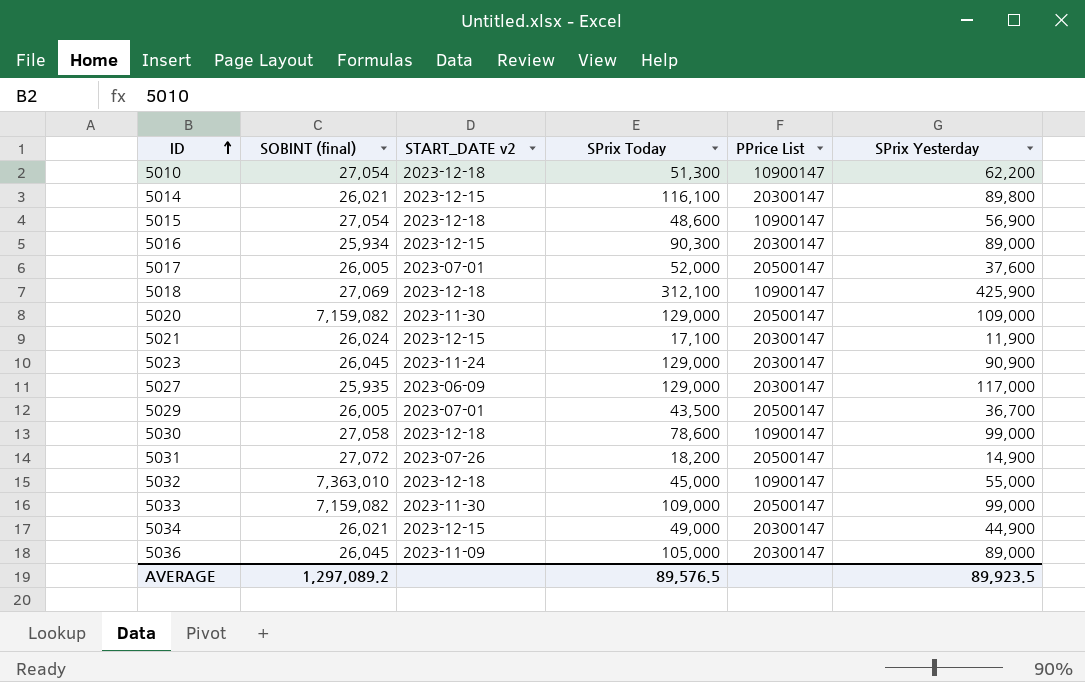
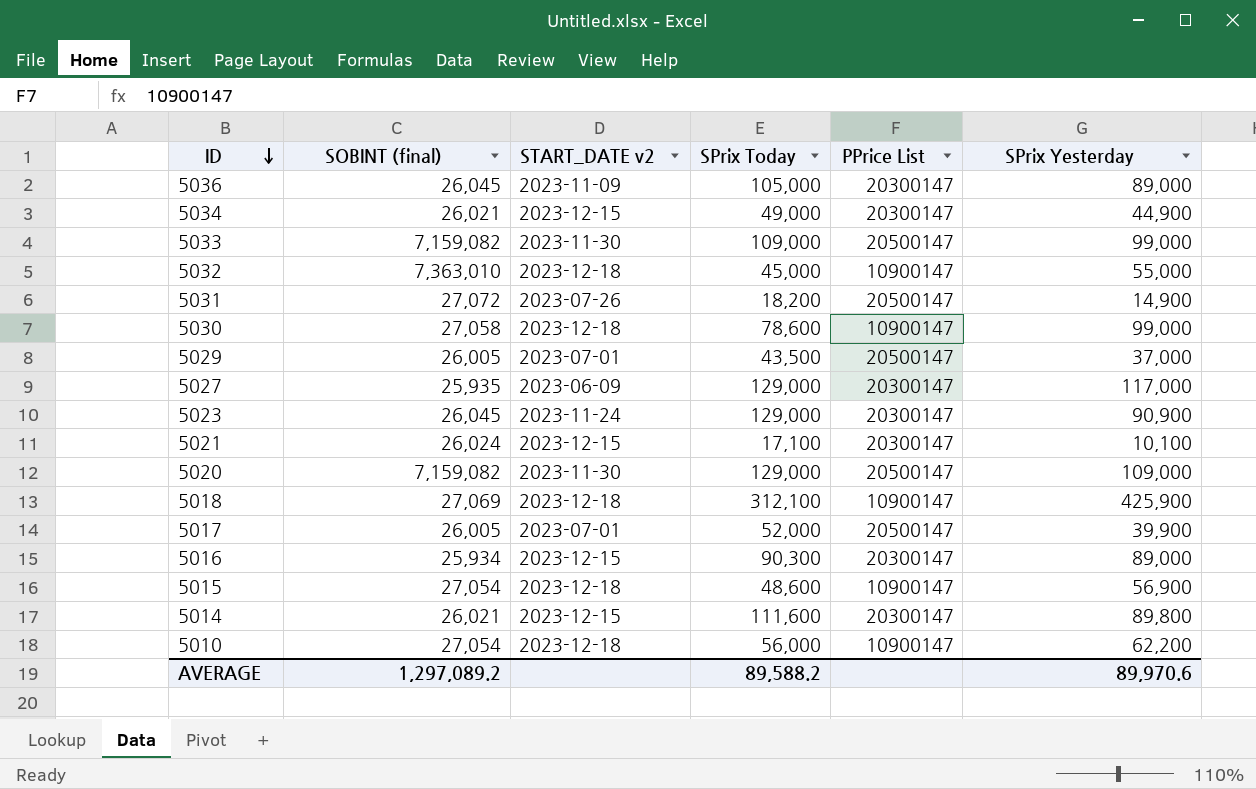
row order: ID ascending -> ID descending
5029 | SPrix Yesterday: 36,700 -> 37,000
5021 | SPrix Yesterday: 11,900 -> 10,100
5017 | SPrix Yesterday: 37,600 -> 39,900
5014 | SPrix Today: 116,100 -> 111,600
5010 | SPrix Today: 51,300 -> 56,000
AVERAGE | SPrix Today: 89,576.5 -> 89,588.2
AVERAGE | SPrix Yesterday: 89,923.5 -> 89,970.6

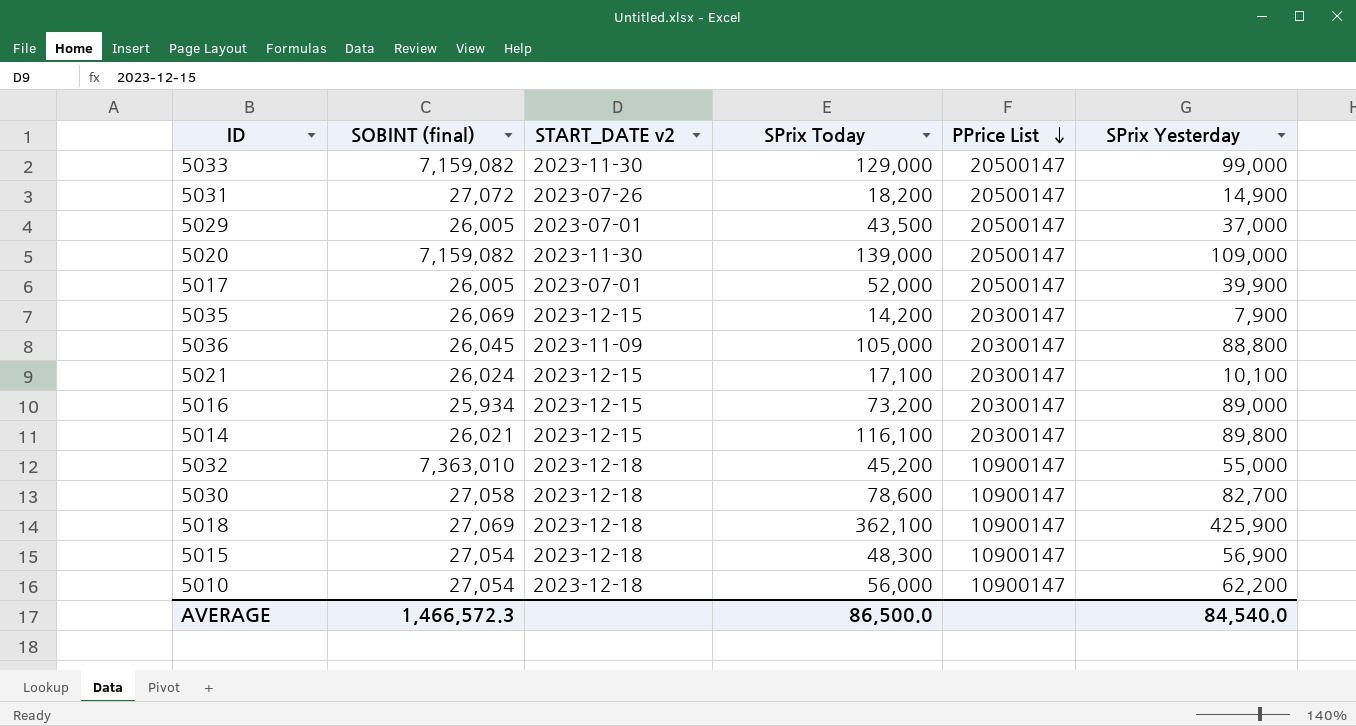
row order: ID descending -> PPrice List descending
row 5034: 26,021 | 2023-12-15 | 49,000 | 20300147 | 44,900 -> none
row 5027: 25,935 | 2023-06-09 | 129,000 | 20300147 | 117,000 -> none
row 5023: 26,045 | 2023-11-24 | 129,000 | 20300147 | 90,900 -> none
5033 | SPrix Today: 109,000 -> 129,000
5020 | SPrix Today: 129,000 -> 139,000
row 5035: none -> 26,069 | 2023-12-15 | 14,200 | 20300147 | 7,900
5036 | SPrix Yesterday: 89,000 -> 88,800
5016 | SPrix Today: 90,300 -> 73,200
5014 | SPrix Today: 111,600 -> 116,100
5032 | SPrix Today: 45,000 -> 45,200
5030 | SPrix Yesterday: 99,000 -> 82,700
5018 | SPrix Today: 312,100 -> 362,100
5015 | SPrix Today: 48,600 -> 48,300
AVERAGE | SOBINT (final): 1,297,089.2 -> 1,466,572.3
AVERAGE | SPrix Today: 89,588.2 -> 86,500.0
AVERAGE | SPrix Yesterday: 89,970.6 -> 84,540.0

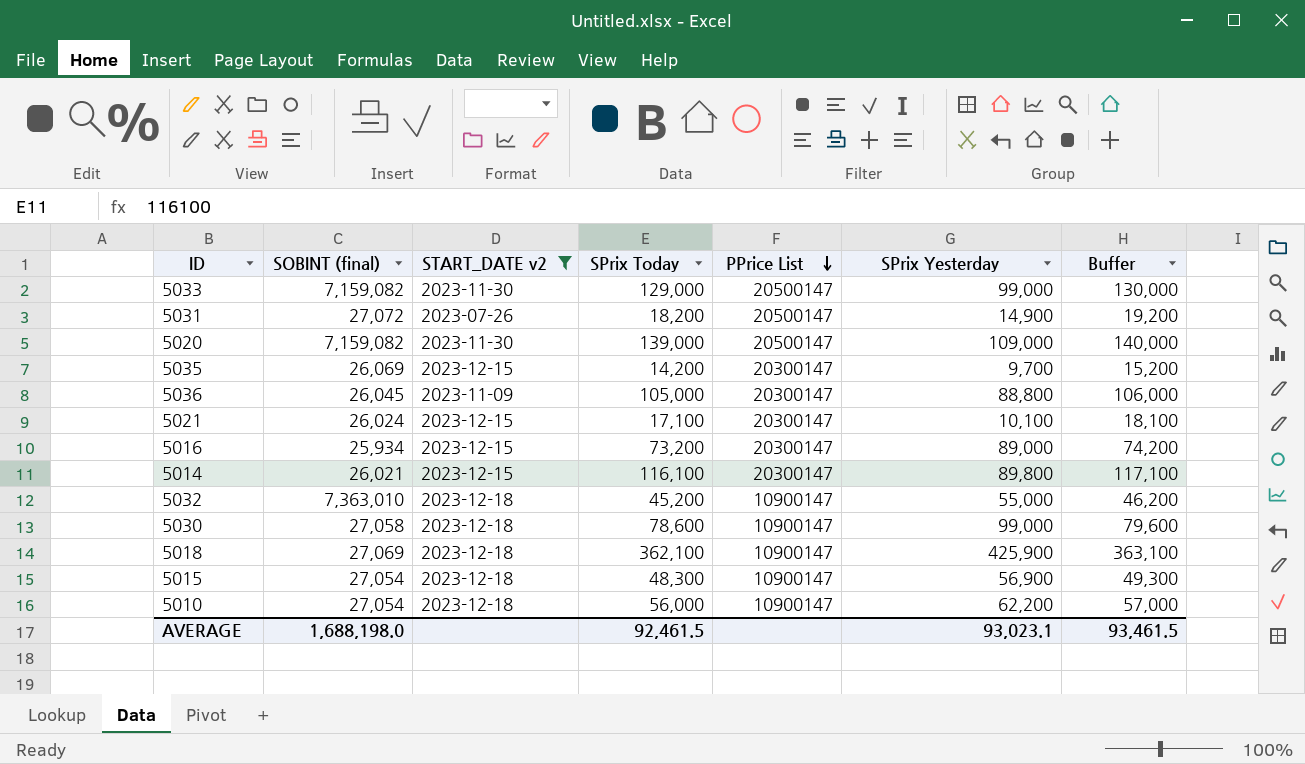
filter: none -> START_DATE v2 != 2023-07-01
column Buffer | formula: none -> [SPrix Today] + 1000
5035 | SPrix Yesterday: 7,900 -> 9,700
5030 | SPrix Yesterday: 82,700 -> 99,000
AVERAGE | SOBINT (final): 1,466,572.3 -> 1,688,198.0
AVERAGE | SPrix Today: 86,500.0 -> 92,461.5
AVERAGE | SPrix Yesterday: 84,540.0 -> 93,023.1

